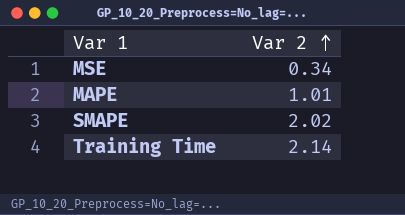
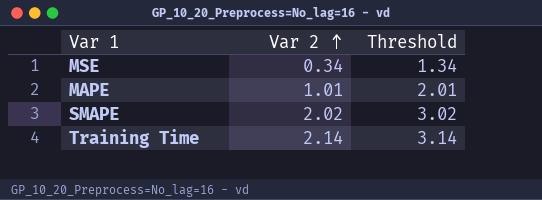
column Threshold | formula: none -> [Var 2] + 1

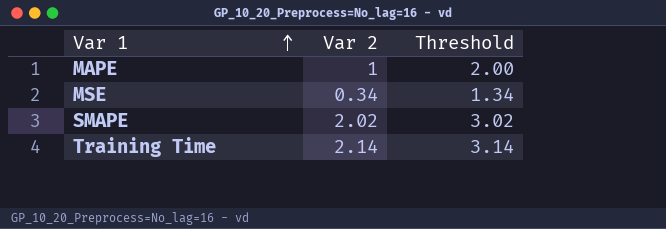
row order: Var 2 ascending -> Var 1 ascending
MAPE | Var 2: 1.01 -> 1
MAPE | Threshold: 2.01 -> 2.00

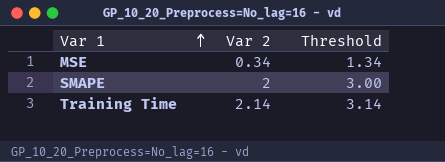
row MAPE: 1 | 2.00 -> none
SMAPE | Var 2: 2.02 -> 2
SMAPE | Threshold: 3.02 -> 3.00

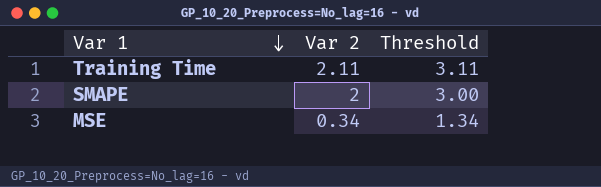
row order: Var 1 ascending -> Var 1 descending
Training Time | Var 2: 2.14 -> 2.11
Training Time | Threshold: 3.14 -> 3.11

